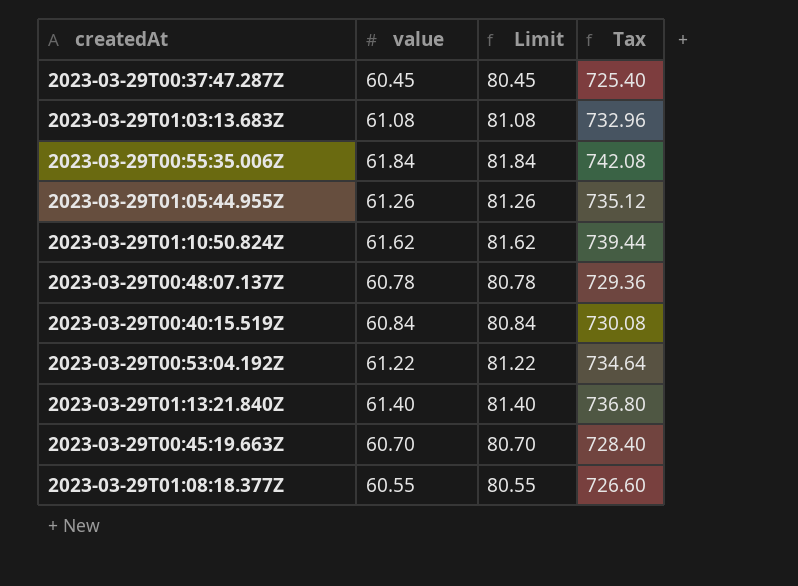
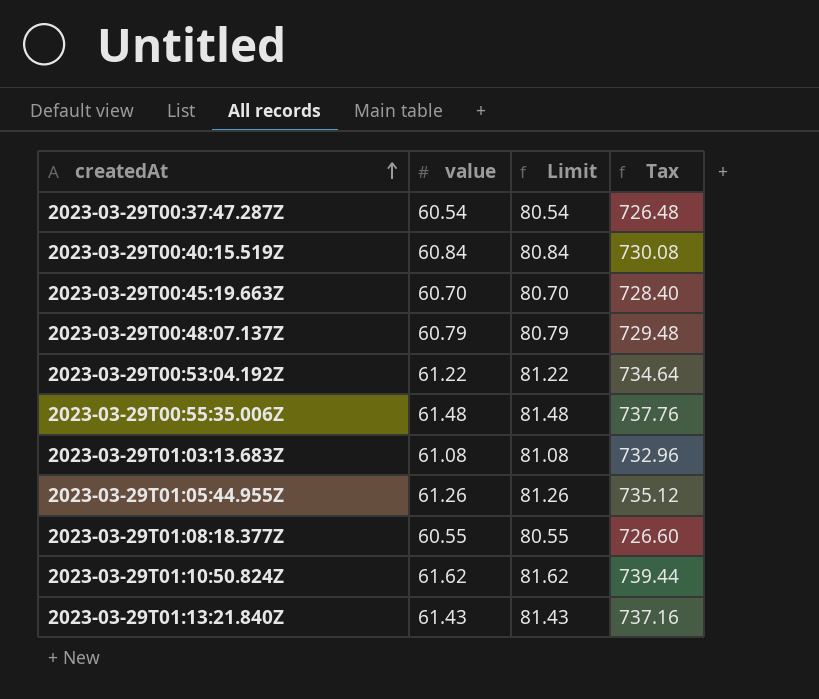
row order: none -> createdAt ascending
2023-03-29T00:37:47.287Z | value: 60.45 -> 60.54
2023-03-29T00:37:47.287Z | Limit: 80.45 -> 80.54
2023-03-29T00:37:47.287Z | Tax: 725.40 -> 726.48
2023-03-29T00:48:07.137Z | value: 60.78 -> 60.79
2023-03-29T00:48:07.137Z | Limit: 80.78 -> 80.79
2023-03-29T00:48:07.137Z | Tax: 729.36 -> 729.48
2023-03-29T00:55:35.006Z | value: 61.84 -> 61.48
2023-03-29T00:55:35.006Z | Limit: 81.84 -> 81.48
2023-03-29T00:55:35.006Z | Tax: 742.08 -> 737.76
2023-03-29T01:13:21.840Z | value: 61.40 -> 61.43
2023-03-29T01:13:21.840Z | Limit: 81.40 -> 81.43
2023-03-29T01:13:21.840Z | Tax: 736.80 -> 737.16

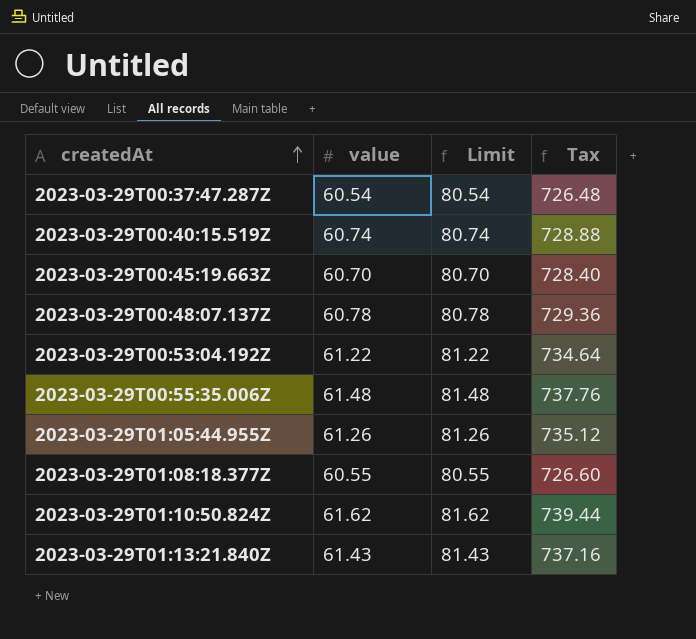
row 2023-03-29T01:03:13.683Z: 61.08 | 81.08 | 732.96 -> none
2023-03-29T00:40:15.519Z | value: 60.84 -> 60.74
2023-03-29T00:40:15.519Z | Limit: 80.84 -> 80.74
2023-03-29T00:40:15.519Z | Tax: 730.08 -> 728.88
2023-03-29T00:48:07.137Z | value: 60.79 -> 60.78
2023-03-29T00:48:07.137Z | Limit: 80.79 -> 80.78
2023-03-29T00:48:07.137Z | Tax: 729.48 -> 729.36

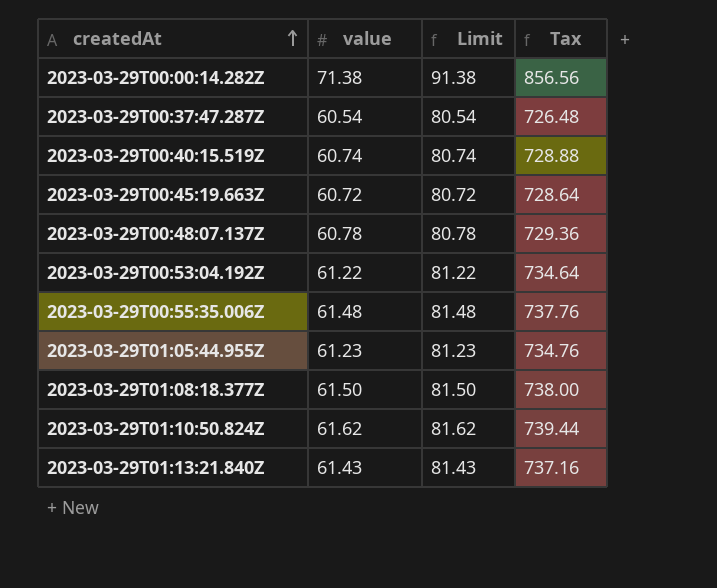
row 2023-03-29T00:00:14.282Z: none -> 71.38 | 91.38 | 856.56
2023-03-29T00:45:19.663Z | value: 60.70 -> 60.72
2023-03-29T00:45:19.663Z | Limit: 80.70 -> 80.72
2023-03-29T00:45:19.663Z | Tax: 728.40 -> 728.64
2023-03-29T01:05:44.955Z | value: 61.26 -> 61.23
2023-03-29T01:05:44.955Z | Limit: 81.26 -> 81.23
2023-03-29T01:05:44.955Z | Tax: 735.12 -> 734.76
2023-03-29T01:08:18.377Z | value: 60.55 -> 61.50
2023-03-29T01:08:18.377Z | Limit: 80.55 -> 81.50
2023-03-29T01:08:18.377Z | Tax: 726.60 -> 738.00

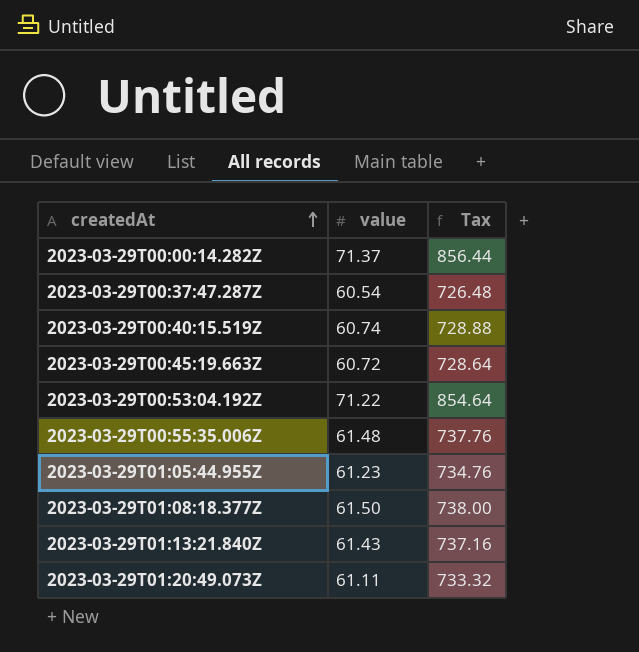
column Limit | formula: [value] + 20 -> none
row 2023-03-29T00:48:07.137Z: 60.78 | 80.78 | 729.36 -> none
row 2023-03-29T01:10:50.824Z: 61.62 | 81.62 | 739.44 -> none
2023-03-29T00:00:14.282Z | value: 71.38 -> 71.37
2023-03-29T00:00:14.282Z | Tax: 856.56 -> 856.44
2023-03-29T00:53:04.192Z | value: 61.22 -> 71.22
2023-03-29T00:53:04.192Z | Tax: 734.64 -> 854.64
row 2023-03-29T01:20:49.073Z: none -> 61.11 | 733.32

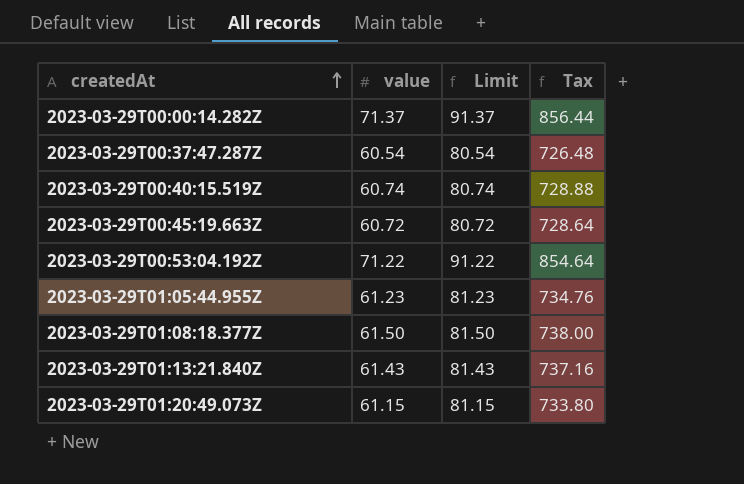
column Limit | formula: none -> [value] + 20
row 2023-03-29T00:55:35.006Z: 61.48 | 737.76 -> none
2023-03-29T01:20:49.073Z | value: 61.11 -> 61.15
2023-03-29T01:20:49.073Z | Tax: 733.32 -> 733.80

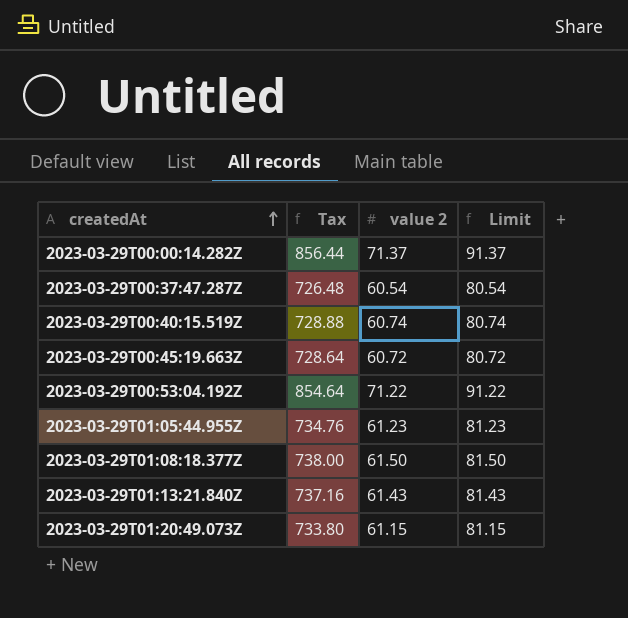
column Tax | position: 4 -> 2
column name: value -> value 2

